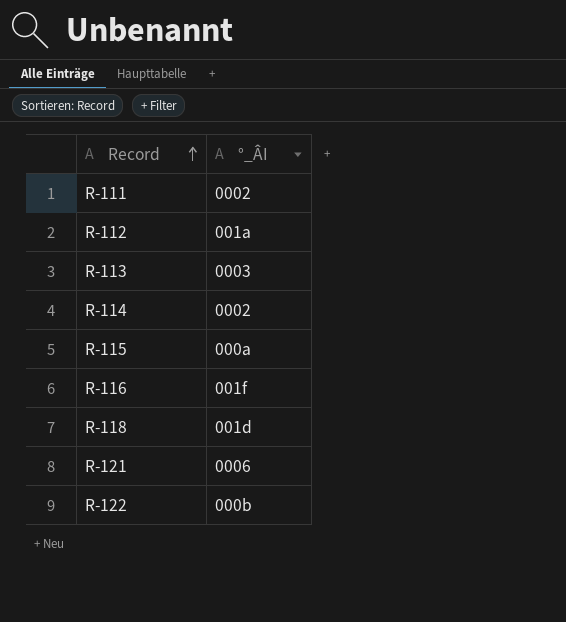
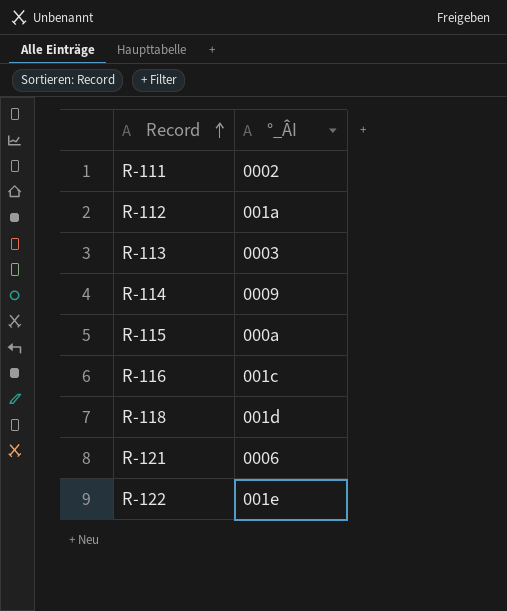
R-114 | °_ÂI: 0002 -> 0009
R-116 | °_ÂI: 001f -> 001c
R-122 | °_ÂI: 000b -> 001e

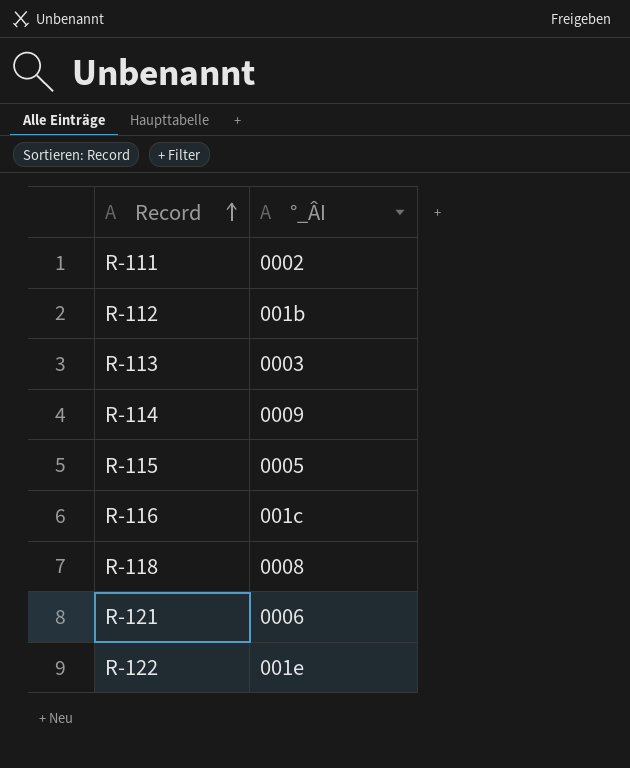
R-112 | °_ÂI: 001a -> 001b
R-115 | °_ÂI: 000a -> 0005
R-118 | °_ÂI: 001d -> 0008

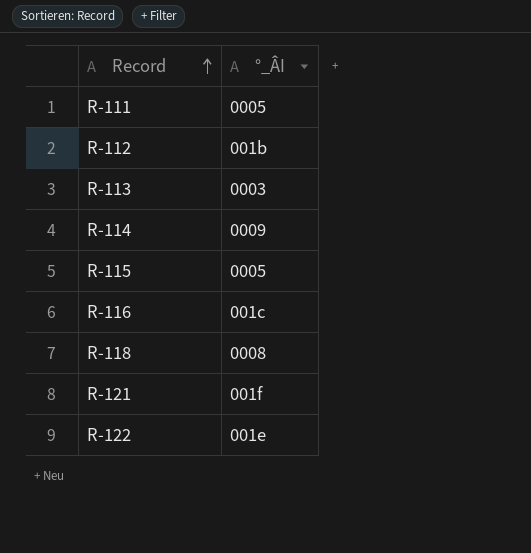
R-111 | °_ÂI: 0002 -> 0005
R-121 | °_ÂI: 0006 -> 001f

